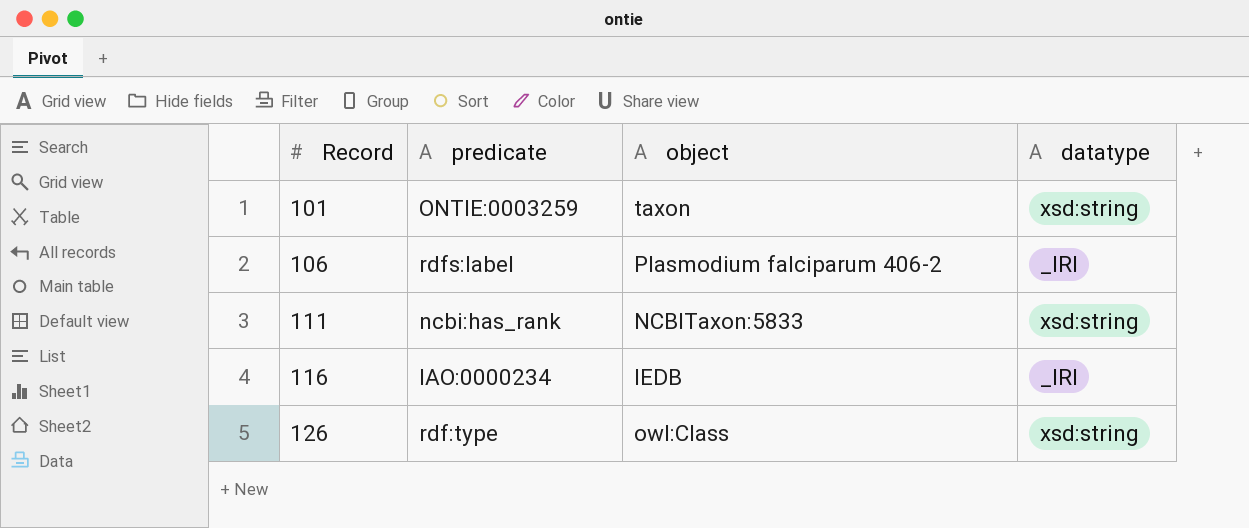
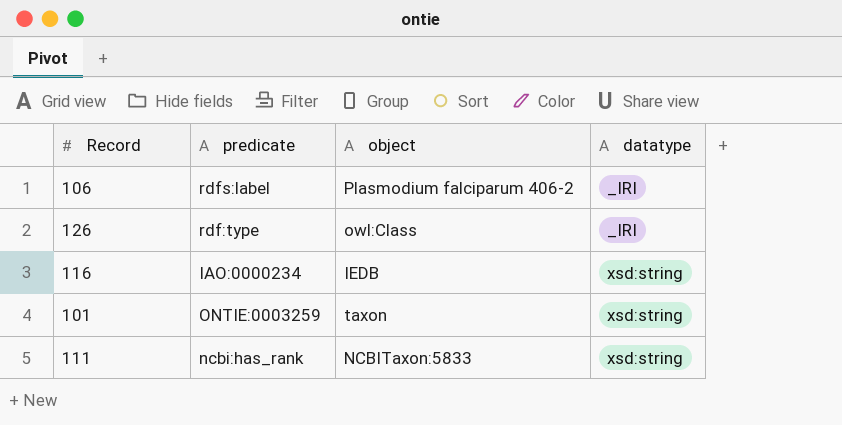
row order: Record ascending -> datatype ascending
126 | datatype: xsd:string -> _IRI
116 | datatype: _IRI -> xsd:string

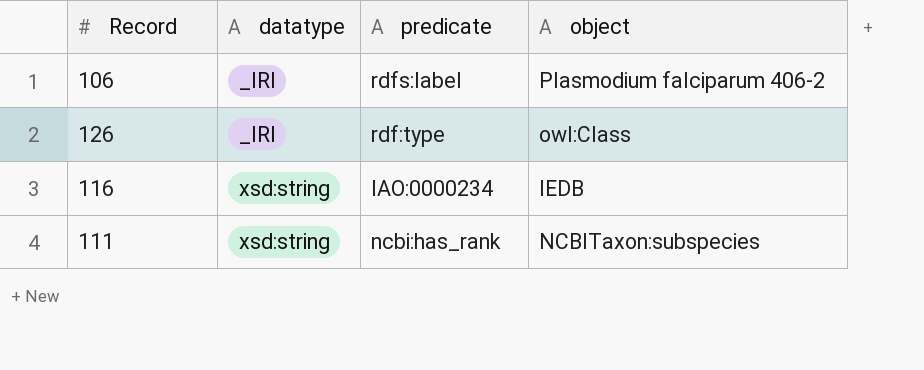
column datatype | position: 4 -> 2
row 101: ONTIE:0003259 | taxon | xsd:string -> none
111 | object: NCBITaxon:5833 -> NCBITaxon:subspecies

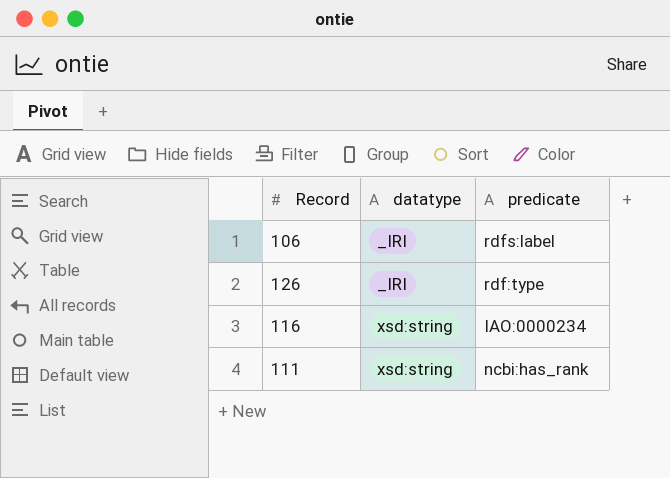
column object | position: 4 -> none

